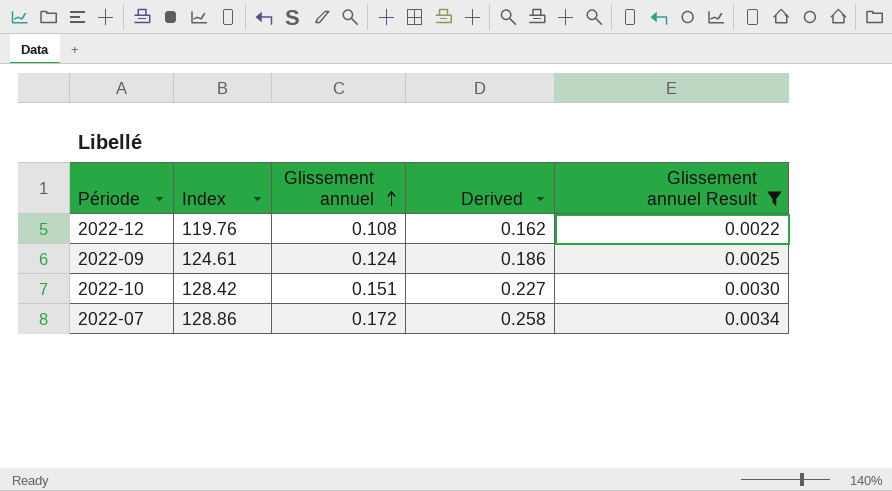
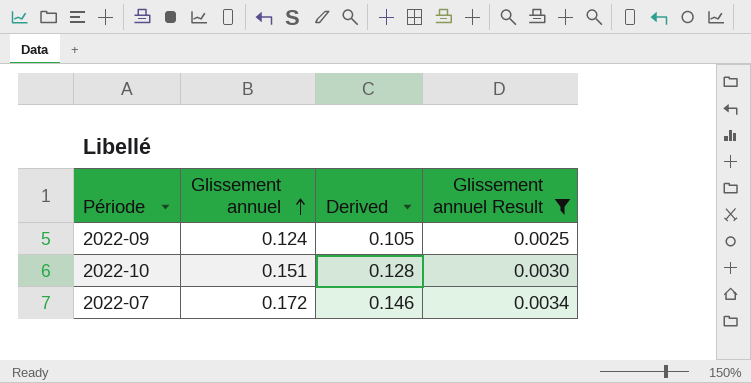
column Index | position: 2 -> none
column Derived | formula: [Glissement annuel] * 1.5 -> [Glissement annuel] * 0.85
row 2022-12: 119.76 | 0.108 | 0.162 | 0.0022 -> none

